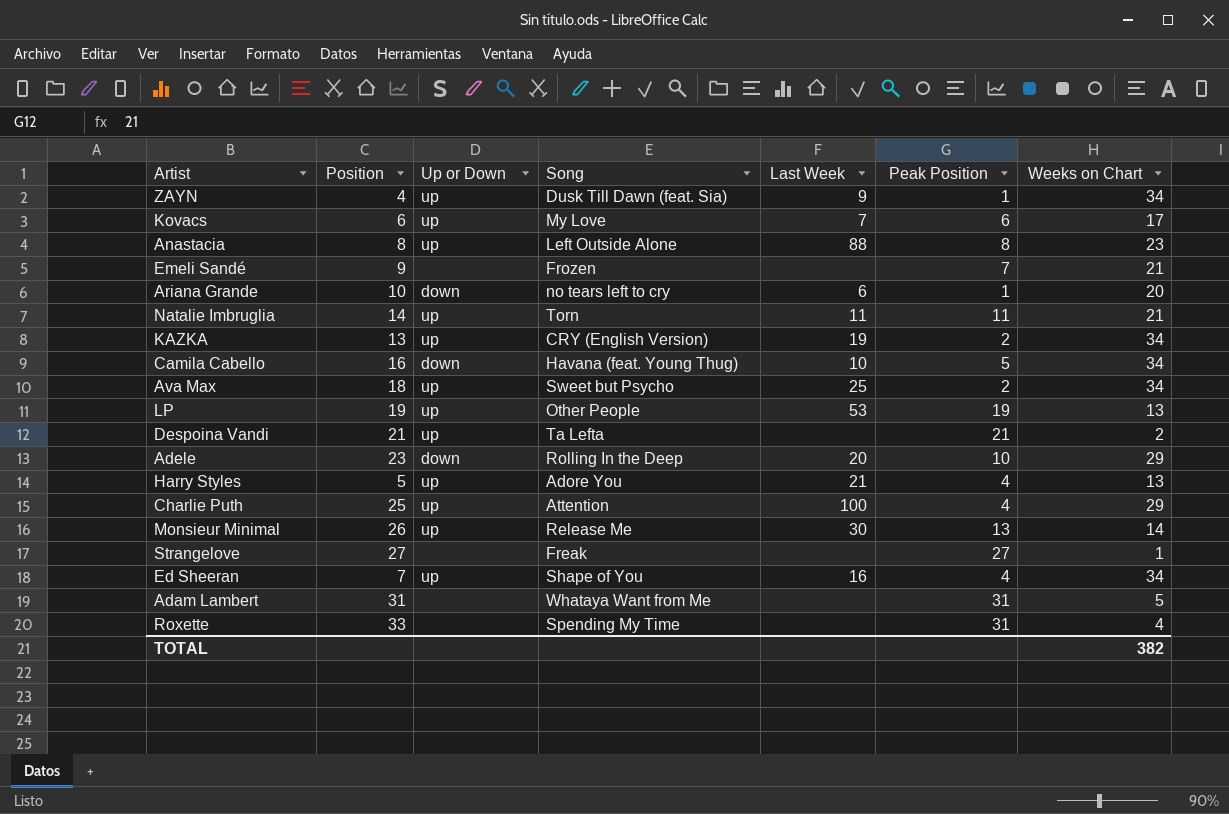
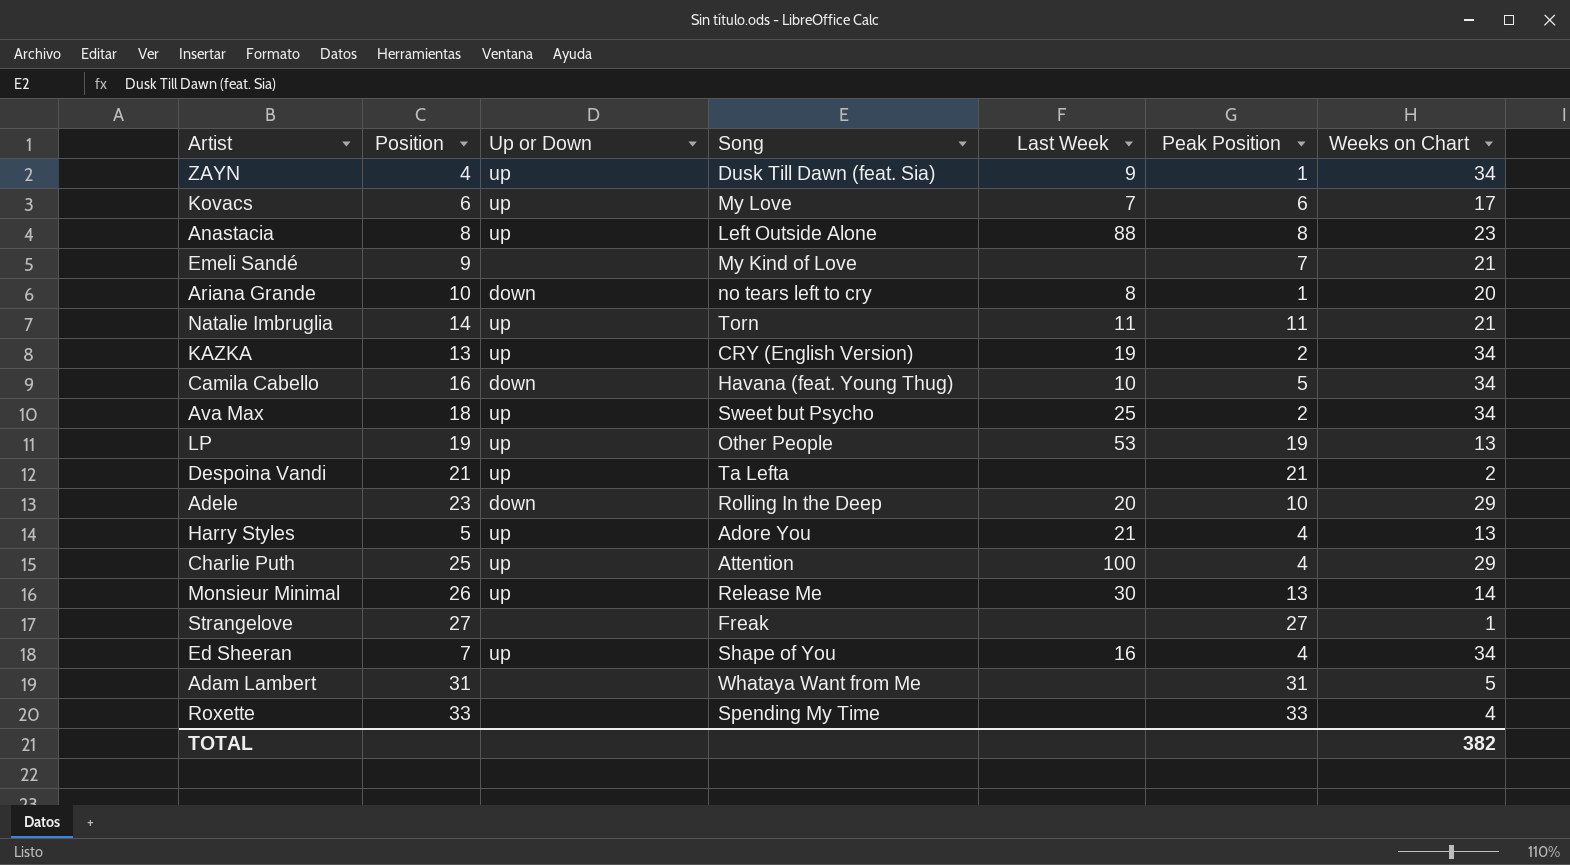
Emeli Sandé | Song: Frozen -> My Kind of Love
Ariana Grande | Last Week: 6 -> 8
Roxette | Peak Position: 31 -> 33

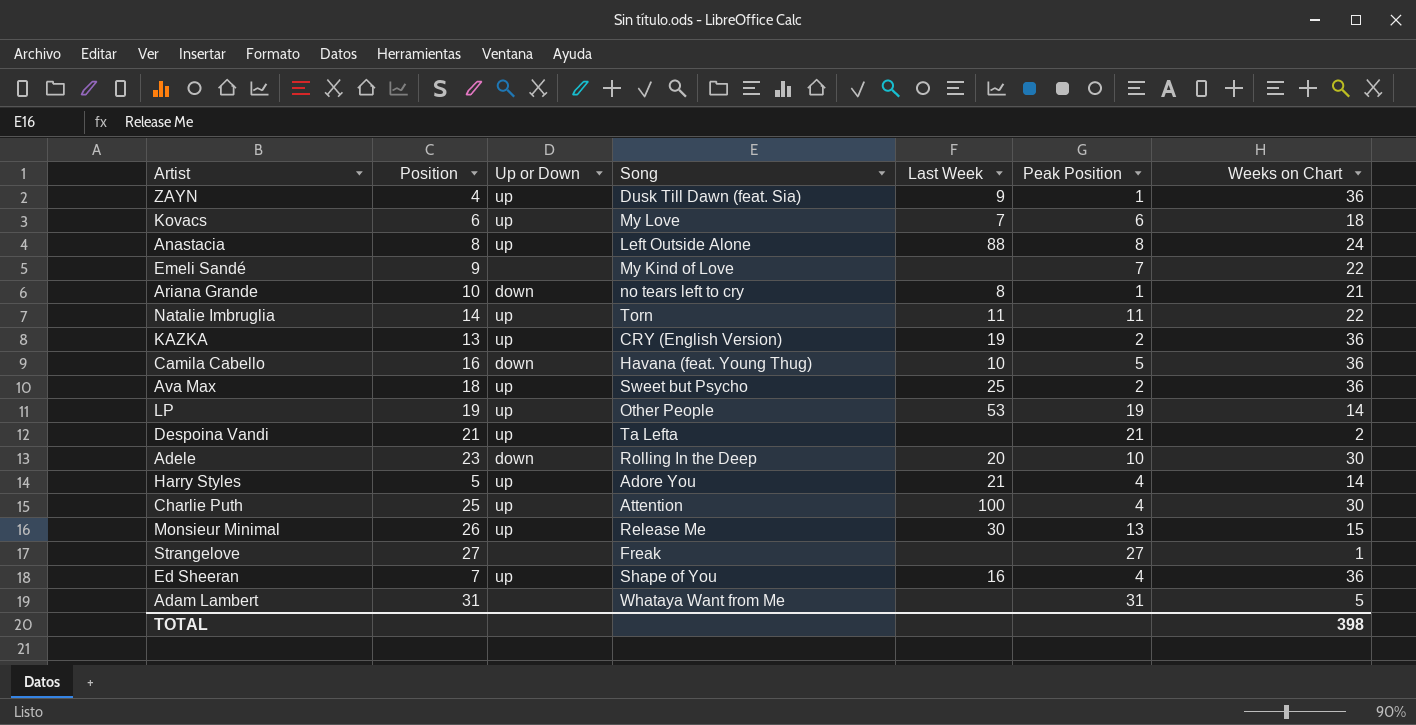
row Roxette: 33 | none | Spending My Time | none | 33 | 4 -> none
ZAYN | Weeks on Chart: 34 -> 36
Kovacs | Weeks on Chart: 17 -> 18
Anastacia | Weeks on Chart: 23 -> 24
Emeli Sandé | Weeks on Chart: 21 -> 22
Ariana Grande | Weeks on Chart: 20 -> 21
Natalie Imbruglia | Weeks on Chart: 21 -> 22
KAZKA | Weeks on Chart: 34 -> 36
Camila Cabello | Weeks on Chart: 34 -> 36
Ava Max | Weeks on Chart: 34 -> 36
LP | Weeks on Chart: 13 -> 14
Adele | Weeks on Chart: 29 -> 30
Harry Styles | Weeks on Chart: 13 -> 14
Charlie Puth | Weeks on Chart: 29 -> 30
Monsieur Minimal | Weeks on Chart: 14 -> 15
Ed Sheeran | Weeks on Chart: 34 -> 36
TOTAL | Weeks on Chart: 382 -> 398

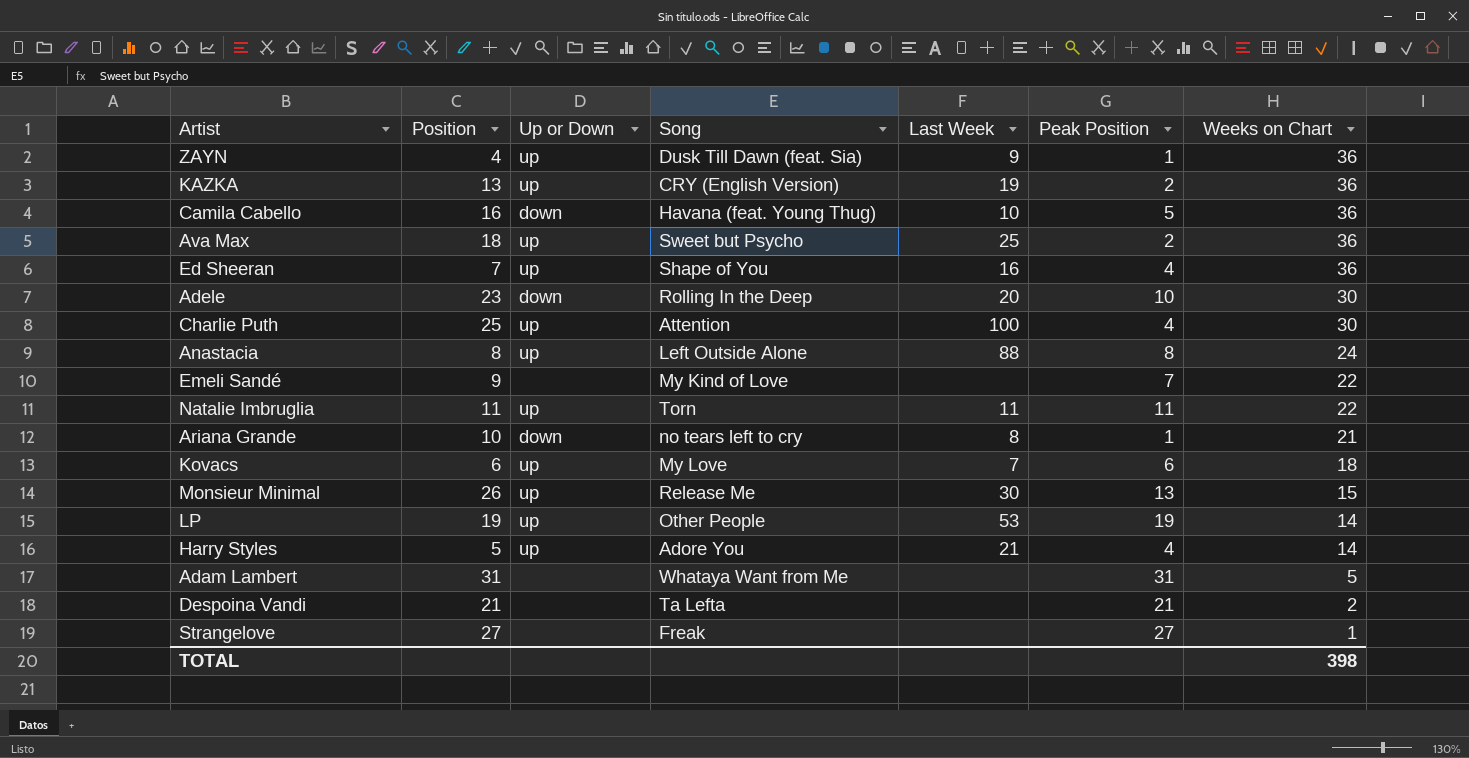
row order: none -> Weeks on Chart descending
Natalie Imbruglia | Position: 14 -> 11
Despoina Vandi | Up or Down: up -> none

